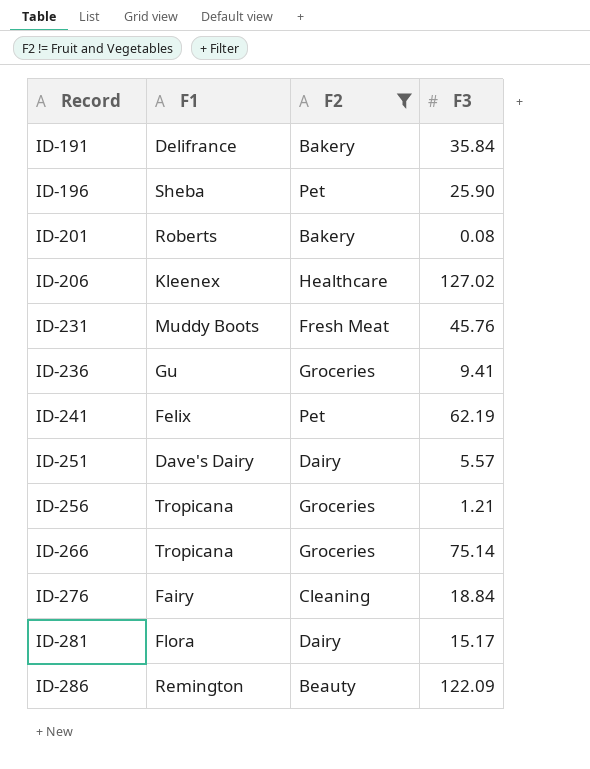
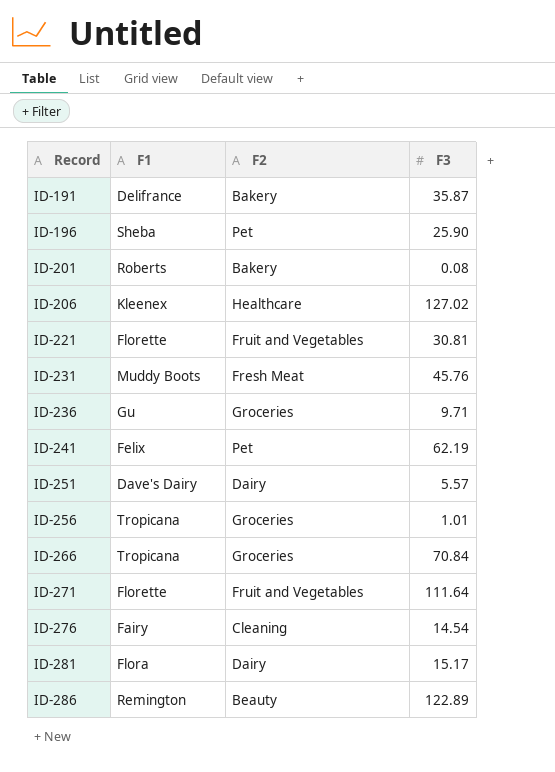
filter: F2 != Fruit and Vegetables -> none
ID-191 | F3: 35.84 -> 35.87
ID-236 | F3: 9.41 -> 9.71
ID-256 | F3: 1.21 -> 1.01
ID-266 | F3: 75.14 -> 70.84
ID-276 | F3: 18.84 -> 14.54
ID-286 | F3: 122.09 -> 122.89

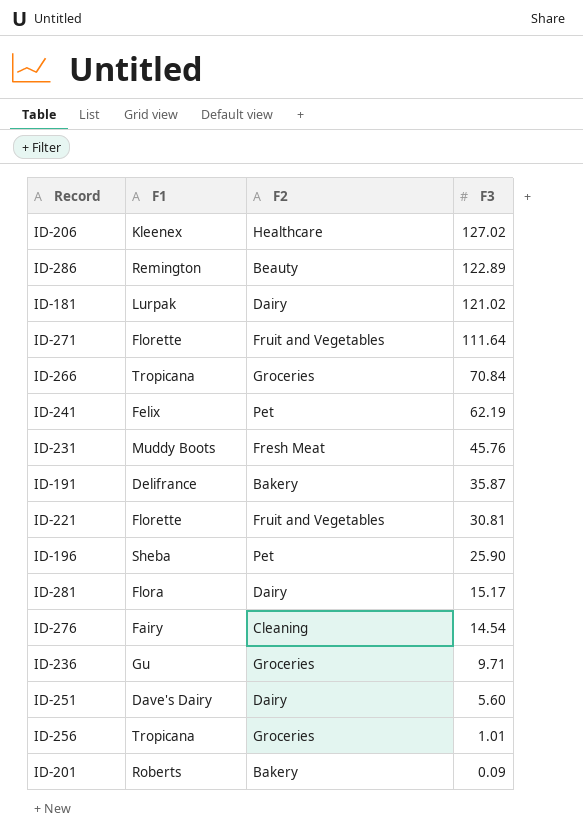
row order: Record ascending -> F3 descending
row ID-181: none -> Lurpak | Dairy | 121.02
ID-251 | F3: 5.57 -> 5.60
ID-201 | F3: 0.08 -> 0.09

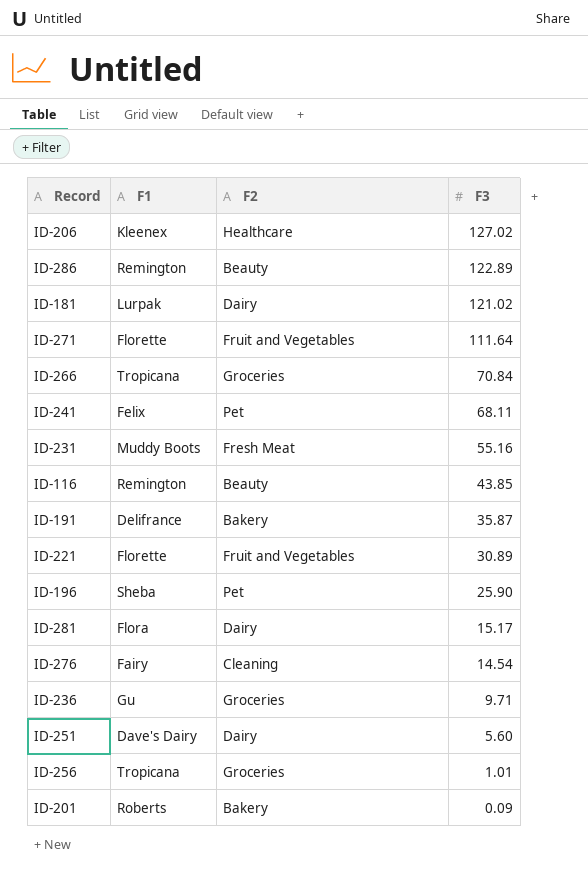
ID-241 | F3: 62.19 -> 68.11
ID-231 | F3: 45.76 -> 55.16
row ID-116: none -> Remington | Beauty | 43.85
ID-221 | F3: 30.81 -> 30.89

